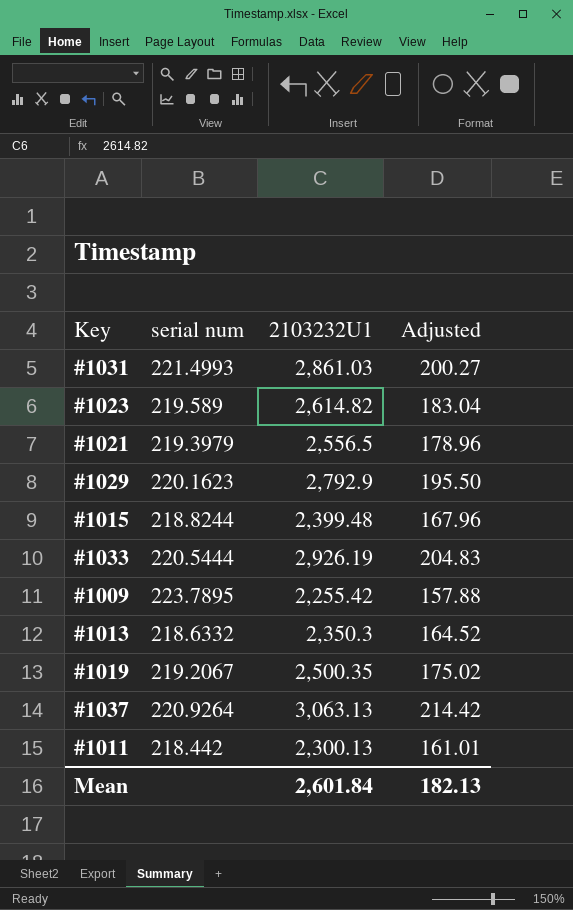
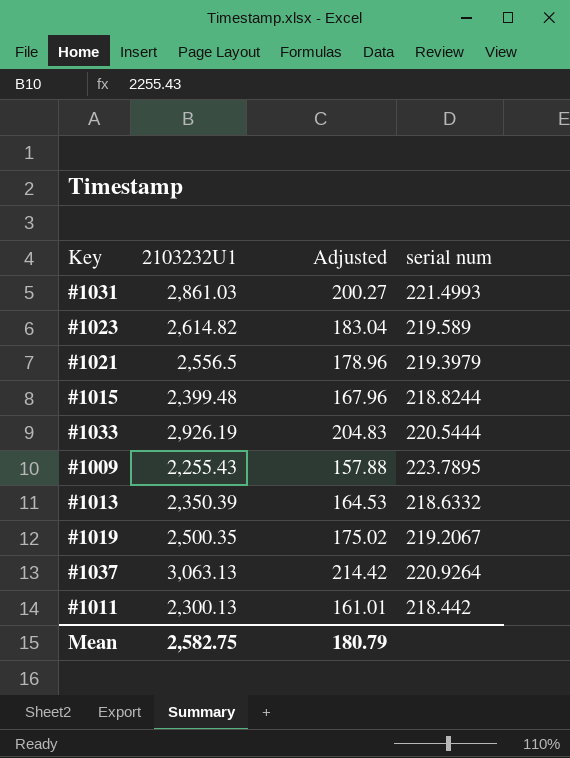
column serial num | position: 2 -> 4
row #1029: 220.1623 | 2,792.9 | 195.50 -> none
#1009 | 2103232U1: 2,255.42 -> 2,255.43
#1013 | 2103232U1: 2,350.3 -> 2,350.39
#1013 | Adjusted: 164.52 -> 164.53
Mean | 2103232U1: 2,601.84 -> 2,582.75
Mean | Adjusted: 182.13 -> 180.79

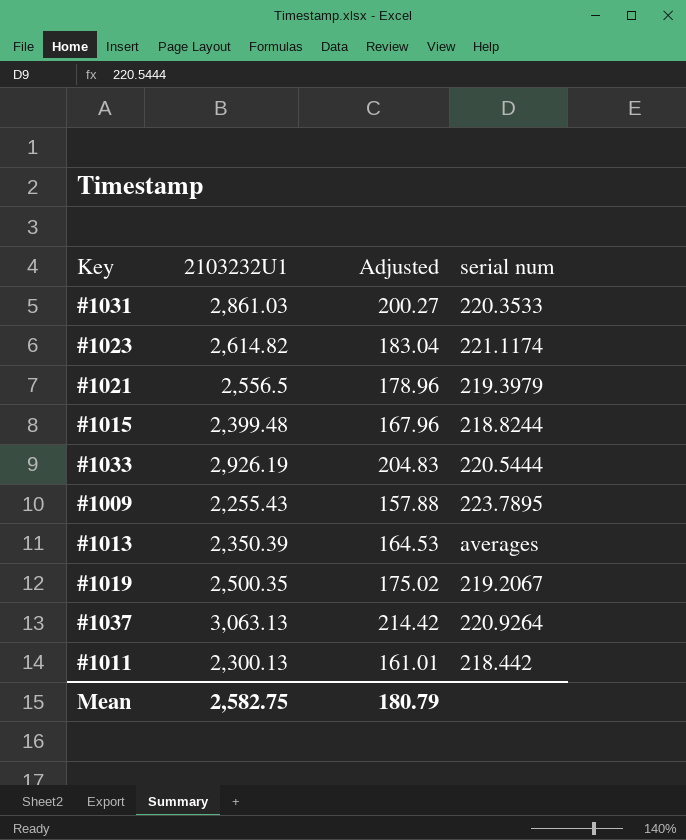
#1031 | serial num: 221.4993 -> 220.3533
#1023 | serial num: 219.589 -> 221.1174
#1013 | serial num: 218.6332 -> averages

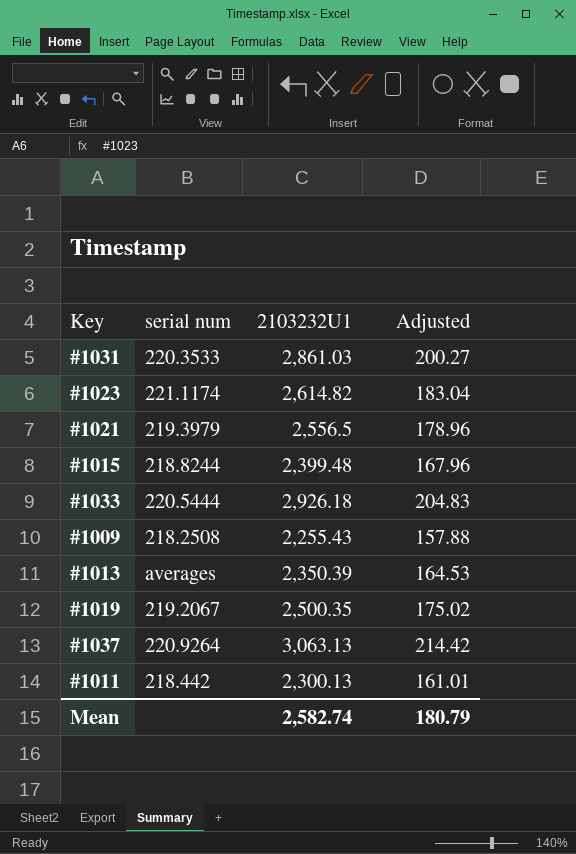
column serial num | position: 4 -> 2
#1033 | 2103232U1: 2,926.19 -> 2,926.18
#1009 | serial num: 223.7895 -> 218.2508
Mean | 2103232U1: 2,582.75 -> 2,582.74

